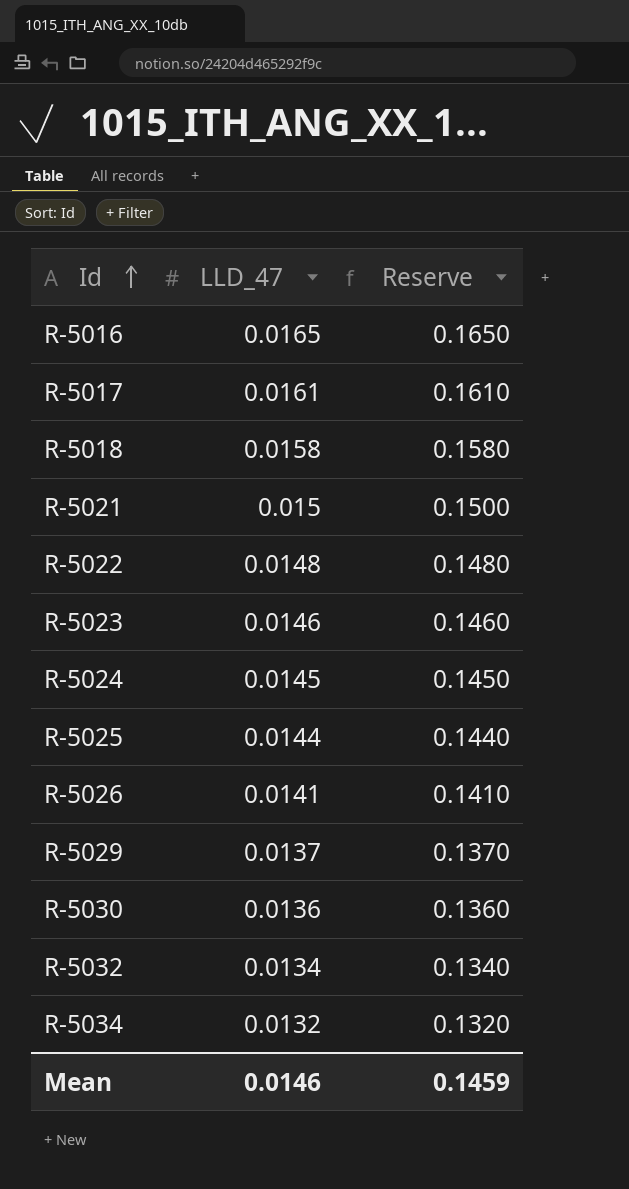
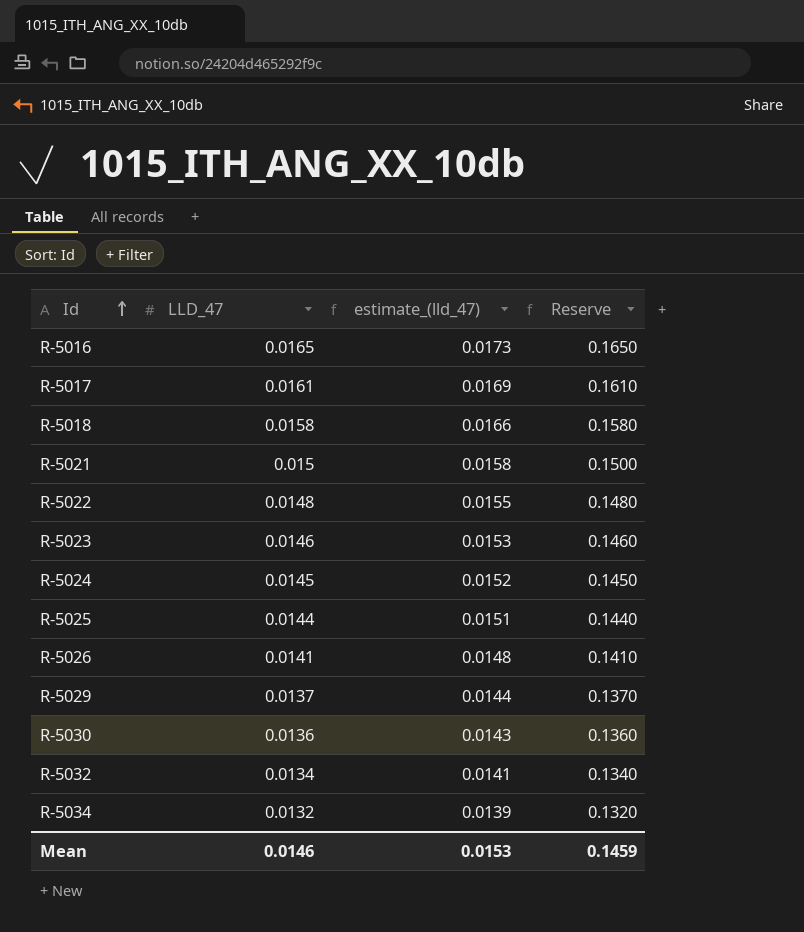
column estimate_(lld_47) | formula: none -> [LLD_47] * 1.05

